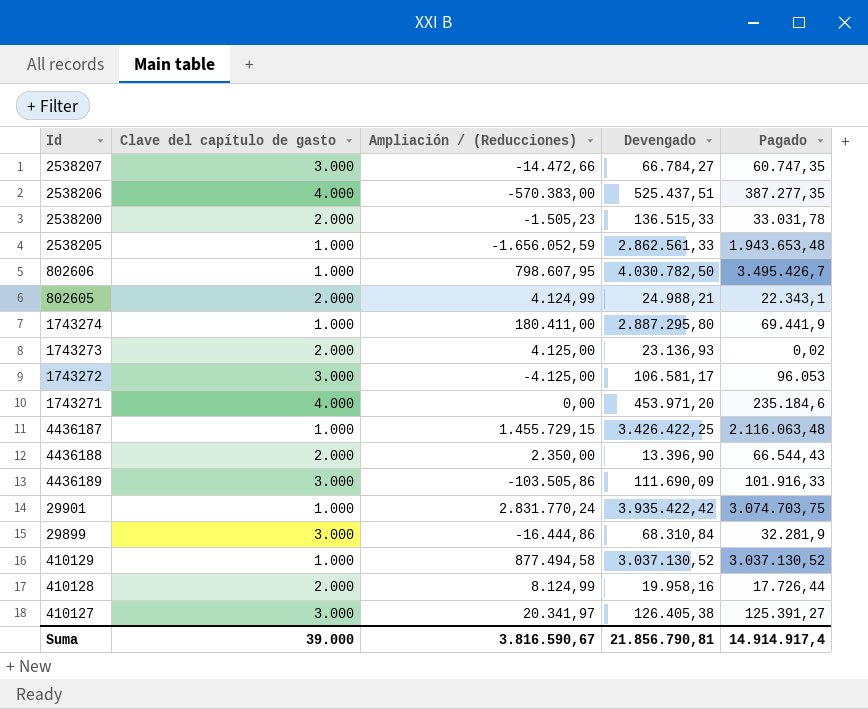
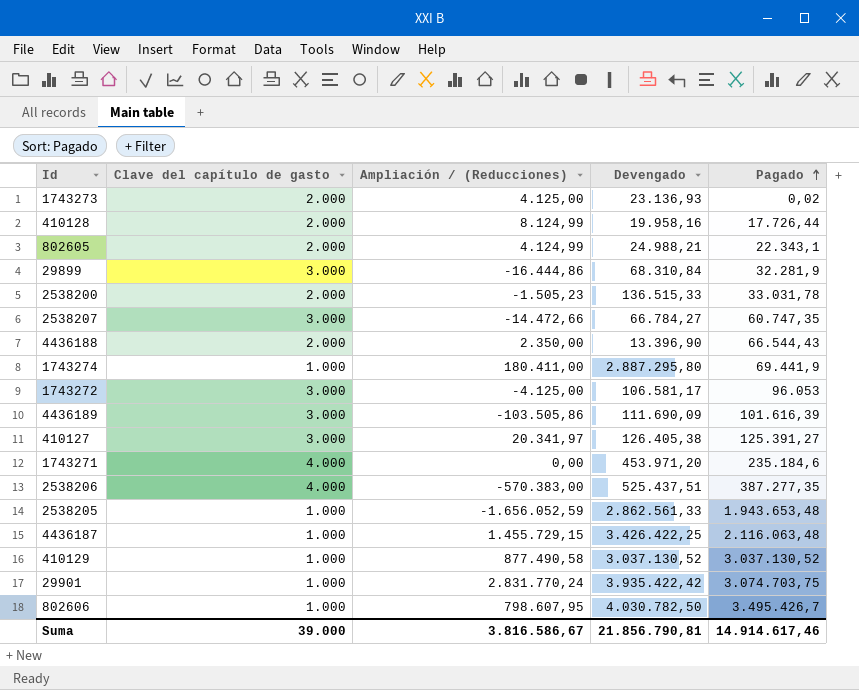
row order: none -> Pagado ascending
4436189 | Pagado: 101.916,33 -> 101.616,39
410129 | Ampliación / (Reducciones): 877.494,58 -> 877.490,58
Suma | Ampliación / (Reducciones): 3.816.590,67 -> 3.816.586,67
Suma | Pagado: 14.914.917,4 -> 14.914.617,46

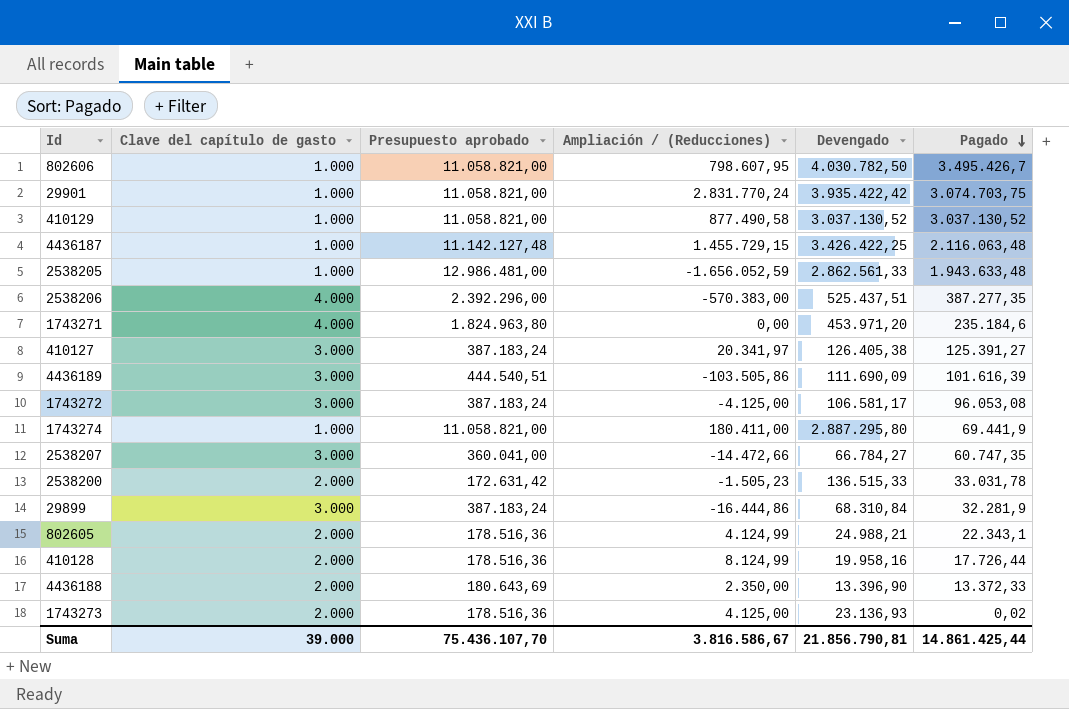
row order: Pagado ascending -> Pagado descending
column Presupuesto aprobado | position: none -> 3
2538205 | Pagado: 1.943.653,48 -> 1.943.633,48
1743272 | Pagado: 96.053 -> 96.053,08
4436188 | Pagado: 66.544,43 -> 13.372,33
Suma | Pagado: 14.914.617,46 -> 14.861.425,44

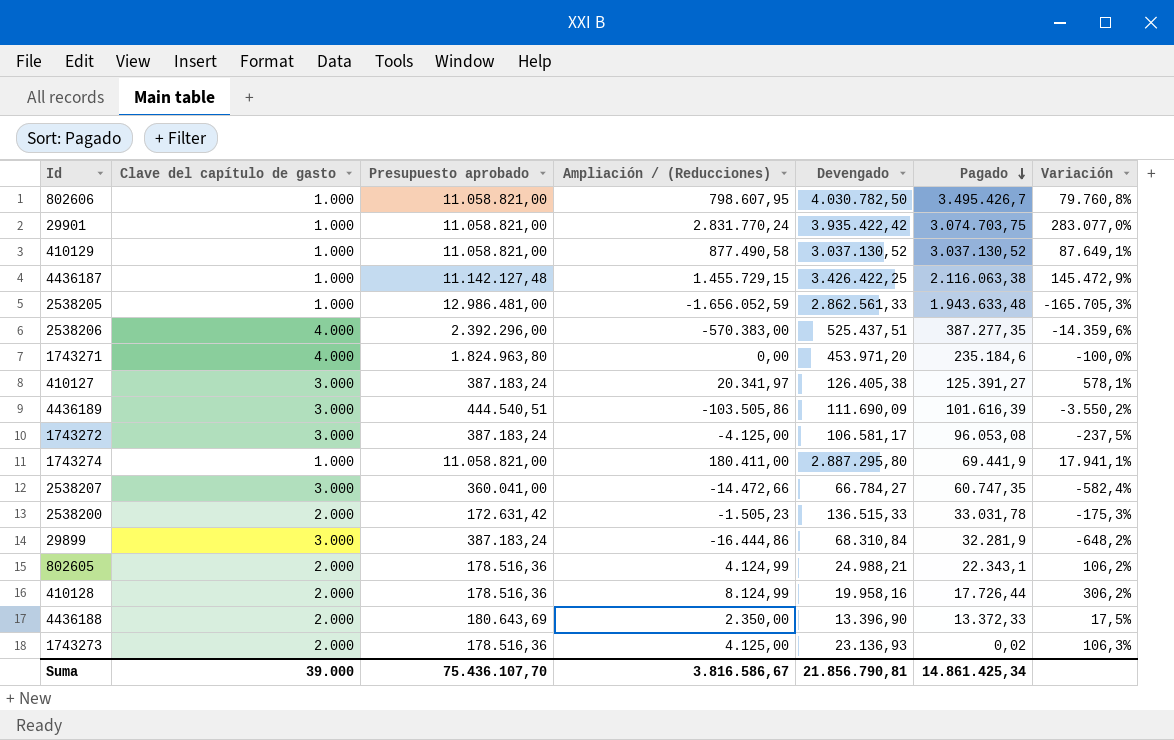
column Variación | formula: none -> ([Ampliación / (Reducciones)] - [Clave del capítulo de gasto]) / [Clave del capítulo de gasto]
4436187 | Pagado: 2.116.063,48 -> 2.116.063,38
Suma | Pagado: 14.861.425,44 -> 14.861.425,34

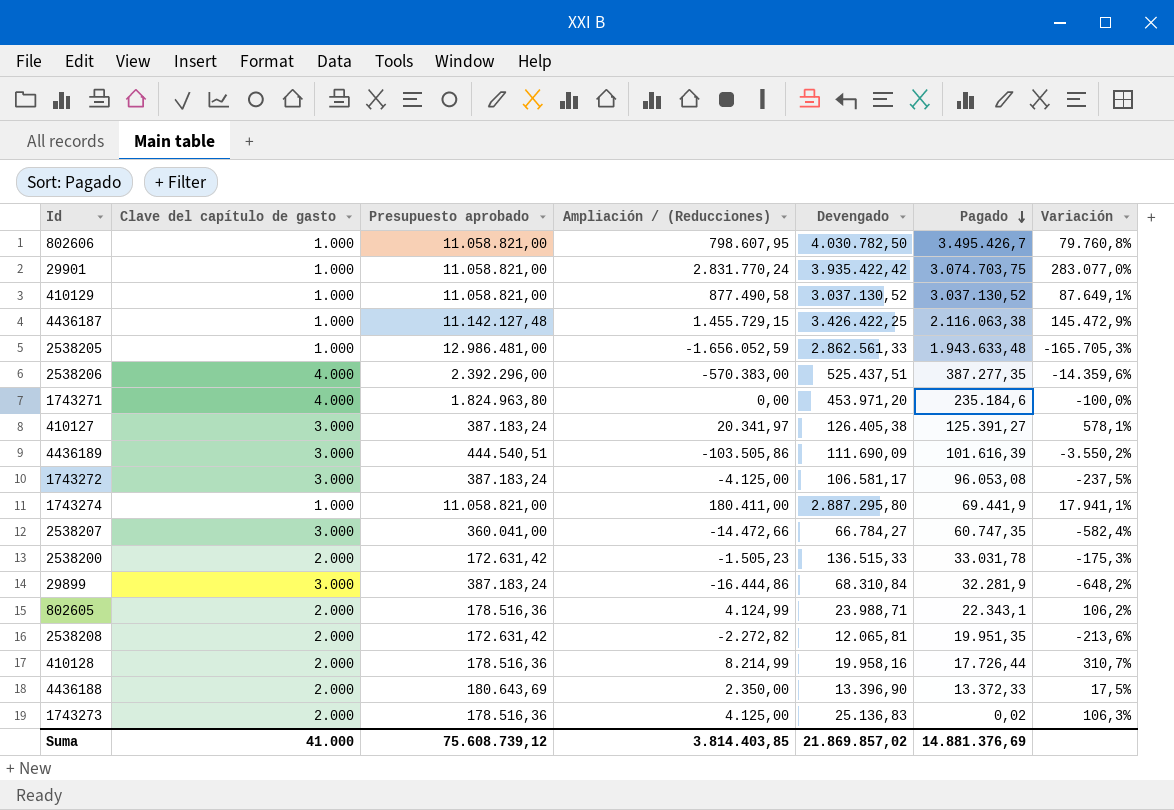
802605 | Devengado: 24.988,21 -> 23.988,71
row 2538208: none -> 2.000 | 172.631,42 | -2.272,82 | 12.065,81 | 19.951,35 | -213,6%
410128 | Ampliación / (Reducciones): 8.124,99 -> 8.214,99
410128 | Variación: 306,2% -> 310,7%
1743273 | Devengado: 23.136,93 -> 25.136,83
Suma | Clave del capítulo de gasto: 39.000 -> 41.000
Suma | Presupuesto aprobado: 75.436.107,70 -> 75.608.739,12
Suma | Ampliación / (Reducciones): 3.816.586,67 -> 3.814.403,85
Suma | Devengado: 21.856.790,81 -> 21.869.857,02
Suma | Pagado: 14.861.425,34 -> 14.881.376,69

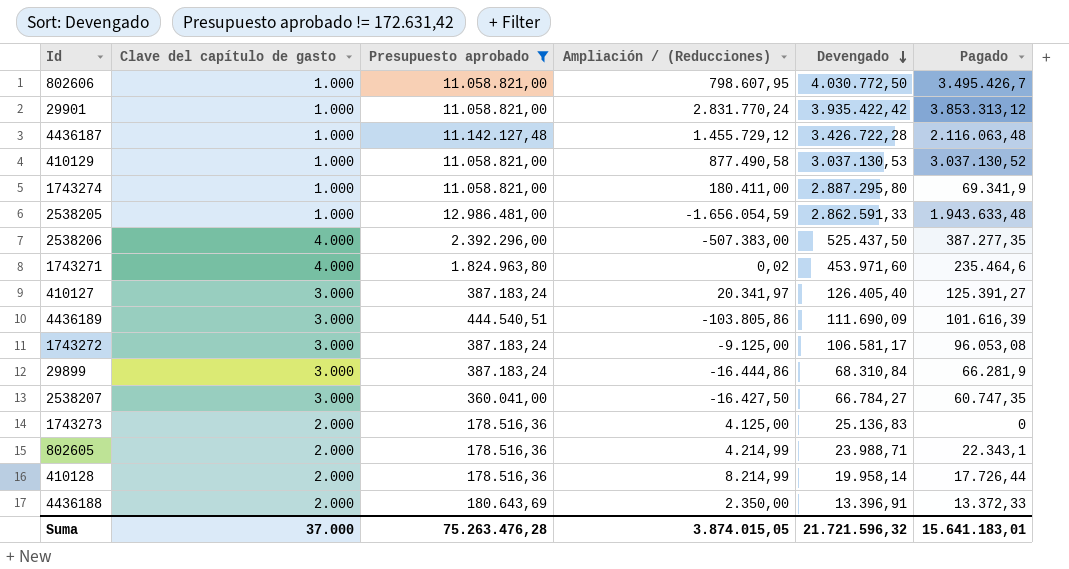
filter: none -> Presupuesto aprobado != 172.631,42
row order: Pagado descending -> Devengado descending
column Variación | formula: ([Ampliación / (Reducciones)] - [Clave del capítulo de gasto]) / [Clave del capítulo de gasto] -> none
802606 | Devengado: 4.030.782,50 -> 4.030.772,50
29901 | Pagado: 3.074.703,75 -> 3.853.313,12
4436187 | Ampliación / (Reducciones): 1.455.729,15 -> 1.455.729,12
4436187 | Devengado: 3.426.422,25 -> 3.426.722,28
4436187 | Pagado: 2.116.063,38 -> 2.116.063,48
410129 | Devengado: 3.037.130,52 -> 3.037.130,53
1743274 | Pagado: 69.441,9 -> 69.341,9
2538205 | Ampliación / (Reducciones): -1.656.052,59 -> -1.656.054,59
2538205 | Devengado: 2.862.561,33 -> 2.862.591,33
2538206 | Ampliación / (Reducciones): -570.383,00 -> -507.383,00
2538206 | Devengado: 525.437,51 -> 525.437,50
1743271 | Ampliación / (Reducciones): 0,00 -> 0,02
1743271 | Devengado: 453.971,20 -> 453.971,60
1743271 | Pagado: 235.184,6 -> 235.464,6
410127 | Devengado: 126.405,38 -> 126.405,40
4436189 | Ampliación / (Reducciones): -103.505,86 -> -103.805,86
1743272 | Ampliación / (Reducciones): -4.125,00 -> -9.125,00
29899 | Pagado: 32.281,9 -> 66.281,9
2538207 | Ampliación / (Reducciones): -14.472,66 -> -16.427,50
1743273 | Pagado: 0,02 -> 0
802605 | Ampliación / (Reducciones): 4.124,99 -> 4.214,99
410128 | Devengado: 19.958,16 -> 19.958,14
4436188 | Devengado: 13.396,90 -> 13.396,91
Suma | Clave del capítulo de gasto: 41.000 -> 37.000
Suma | Presupuesto aprobado: 75.608.739,12 -> 75.263.476,28
Suma | Ampliación / (Reducciones): 3.814.403,85 -> 3.874.015,05
Suma | Devengado: 21.869.857,02 -> 21.721.596,32
Suma | Pagado: 14.881.376,69 -> 15.641.183,01

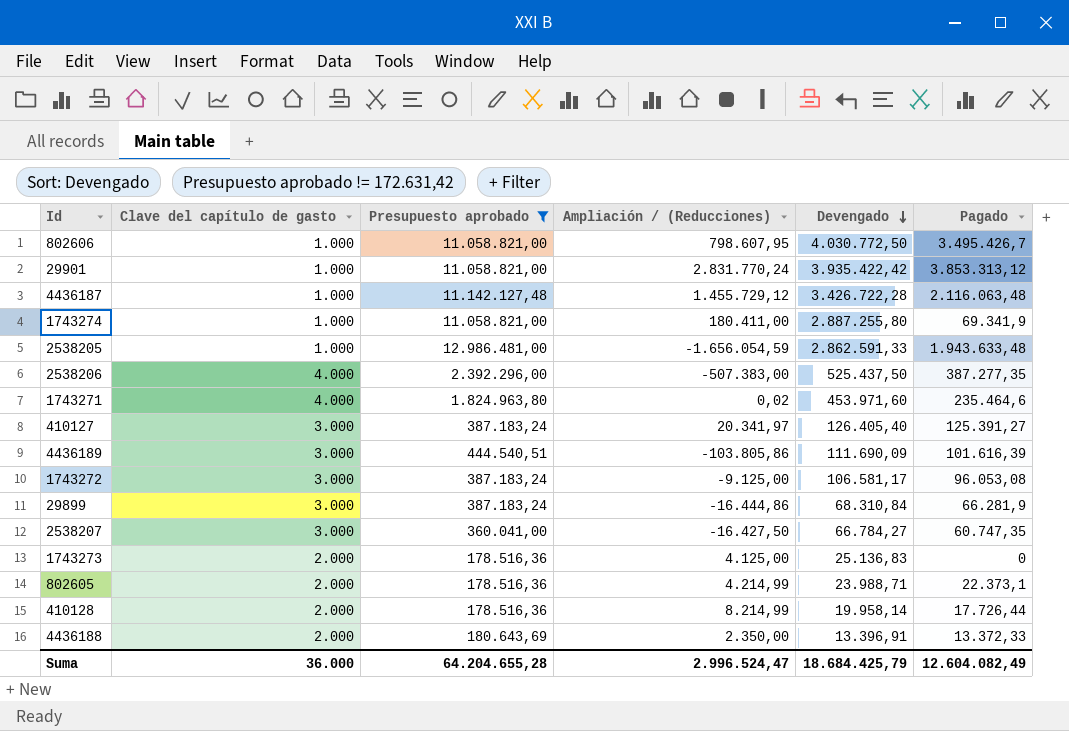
row 410129: 1.000 | 11.058.821,00 | 877.490,58 | 3.037.130,53 | 3.037.130,52 -> none
1743274 | Devengado: 2.887.295,80 -> 2.887.255,80
802605 | Pagado: 22.343,1 -> 22.373,1
Suma | Clave del capítulo de gasto: 37.000 -> 36.000
Suma | Presupuesto aprobado: 75.263.476,28 -> 64.204.655,28
Suma | Ampliación / (Reducciones): 3.874.015,05 -> 2.996.524,47
Suma | Devengado: 21.721.596,32 -> 18.684.425,79
Suma | Pagado: 15.641.183,01 -> 12.604.082,49

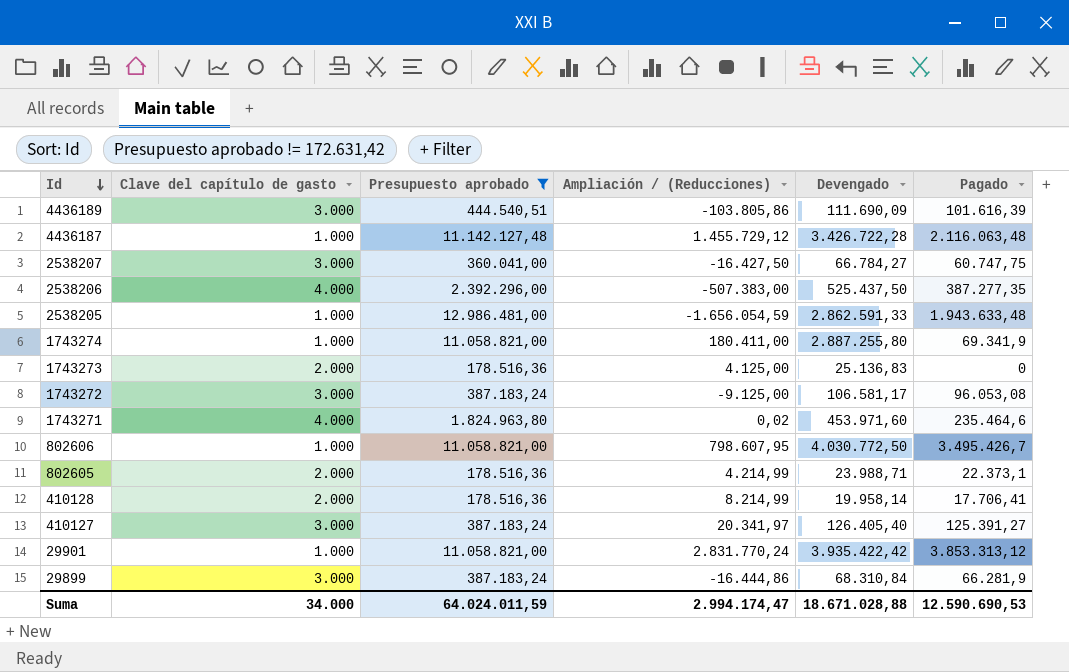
row order: Devengado descending -> Id descending
row 4436188: 2.000 | 180.643,69 | 2.350,00 | 13.396,91 | 13.372,33 -> none
2538207 | Pagado: 60.747,35 -> 60.747,75
410128 | Pagado: 17.726,44 -> 17.706,41
Suma | Clave del capítulo de gasto: 36.000 -> 34.000
Suma | Presupuesto aprobado: 64.204.655,28 -> 64.024.011,59
Suma | Ampliación / (Reducciones): 2.996.524,47 -> 2.994.174,47
Suma | Devengado: 18.684.425,79 -> 18.671.028,88
Suma | Pagado: 12.604.082,49 -> 12.590.690,53

